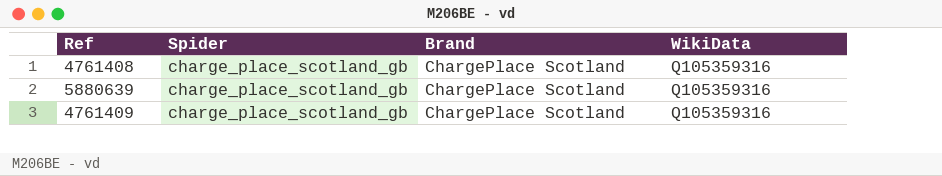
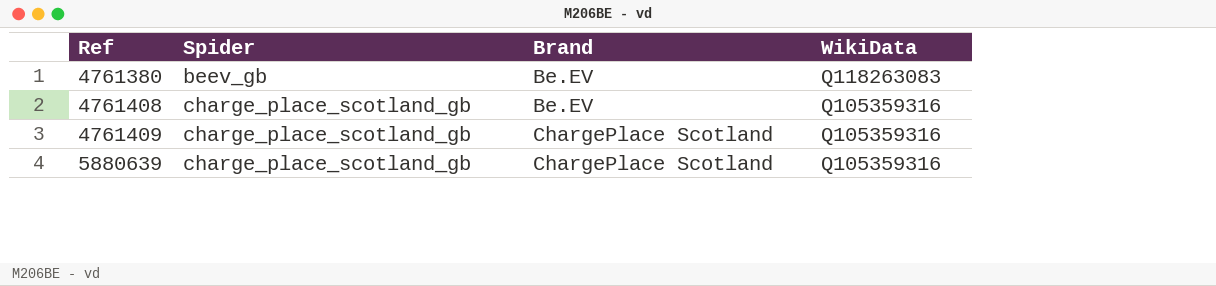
row order: none -> Ref ascending
row 4761380: none -> beev_gb | Be.EV | Q118263083
4761408 | Brand: ChargePlace Scotland -> Be.EV

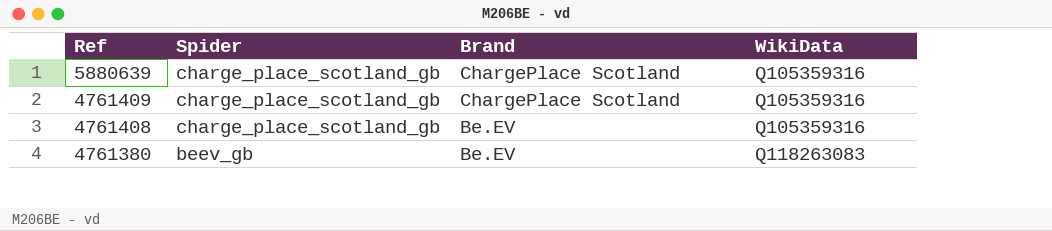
row order: Ref ascending -> Ref descending

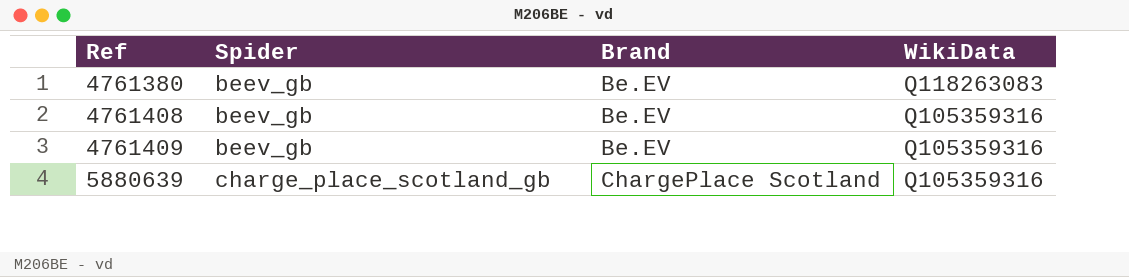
row order: Ref descending -> Ref ascending
4761408 | Spider: charge_place_scotland_gb -> beev_gb
4761409 | Spider: charge_place_scotland_gb -> beev_gb
4761409 | Brand: ChargePlace Scotland -> Be.EV

